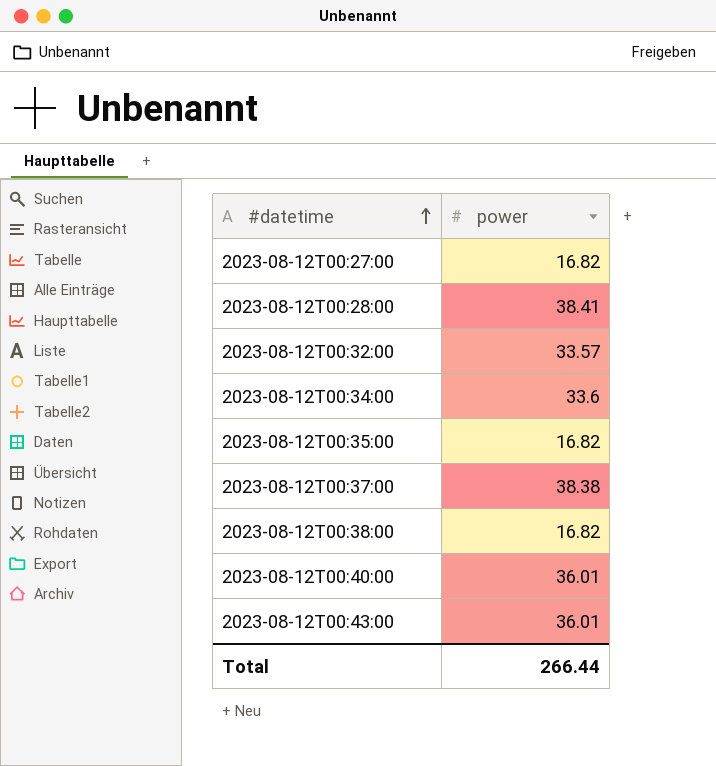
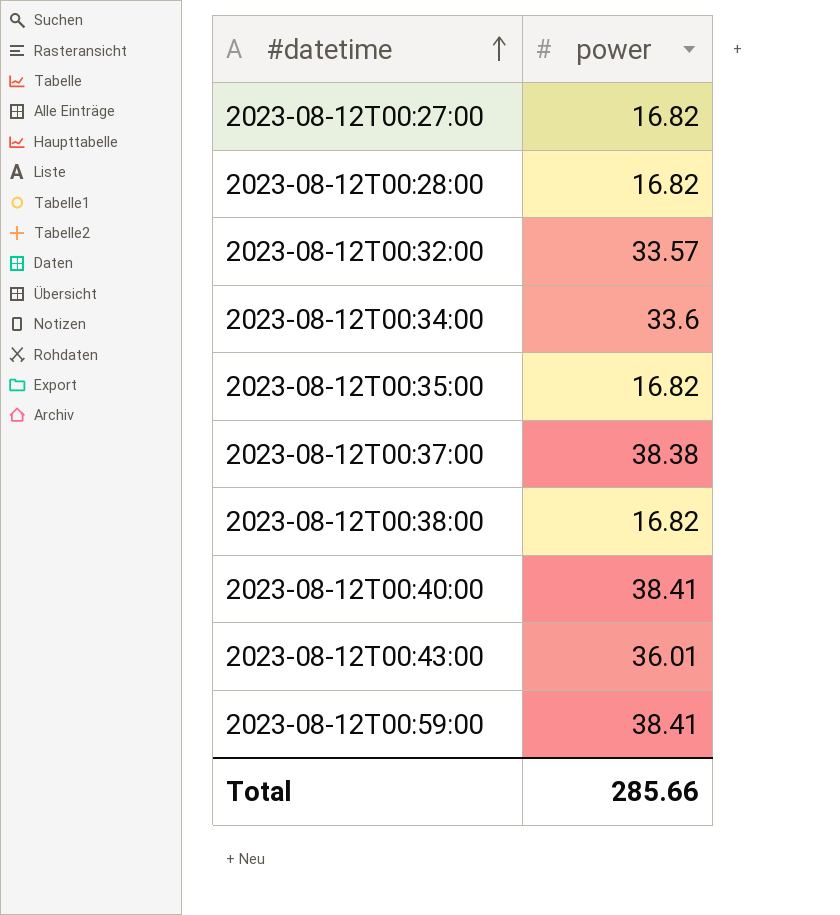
2023-08-12T00:28:00 | power: 38.41 -> 16.82
2023-08-12T00:40:00 | power: 36.01 -> 38.41
row 2023-08-12T00:59:00: none -> 38.41
Total | power: 266.44 -> 285.66

